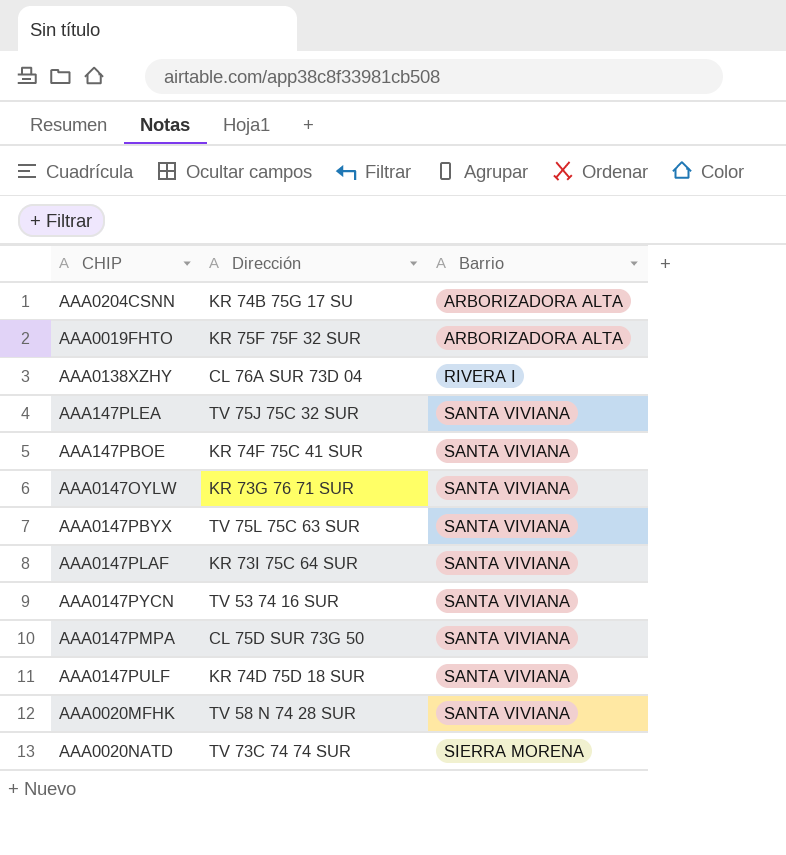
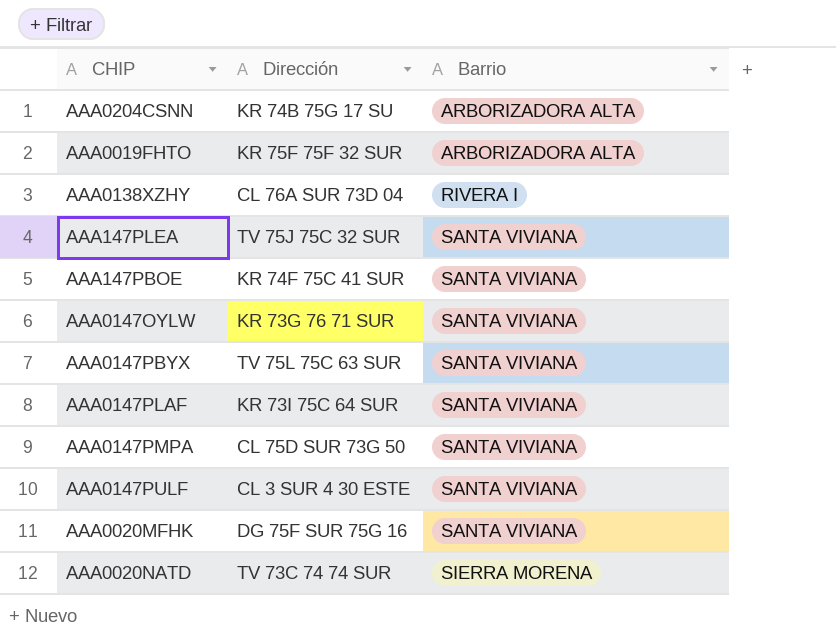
row AAA0147PYCN: TV 53 74 16 SUR | SANTA VIVIANA -> none
AAA0147PULF | Dirección: KR 74D 75D 18 SUR -> CL 3 SUR 4 30 ESTE
AAA0020MFHK | Dirección: TV 58 N 74 28 SUR -> DG 75F SUR 75G 16

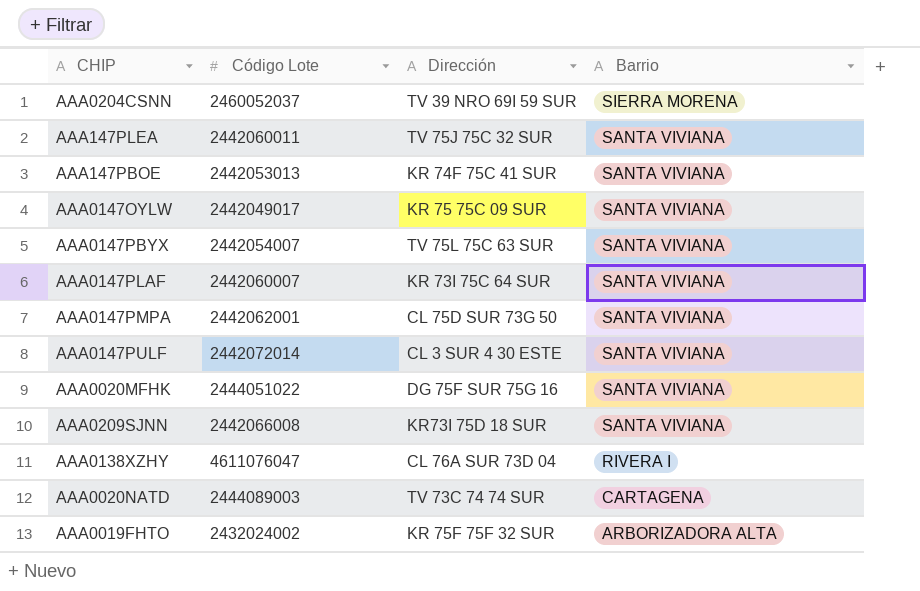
row order: Barrio ascending -> Barrio descending
column Código Lote | position: none -> 2
AAA0204CSNN | Dirección: KR 74B 75G 17 SU -> TV 39 NRO 69I 59 SUR
AAA0204CSNN | Barrio: ARBORIZADORA ALTA -> SIERRA MORENA
AAA0147OYLW | Dirección: KR 73G 76 71 SUR -> KR 75 75C 09 SUR
row AAA0209SJNN: none -> 2442066008 | KR73I 75D 18 SUR | SANTA VIVIANA
AAA0020NATD | Barrio: SIERRA MORENA -> CARTAGENA

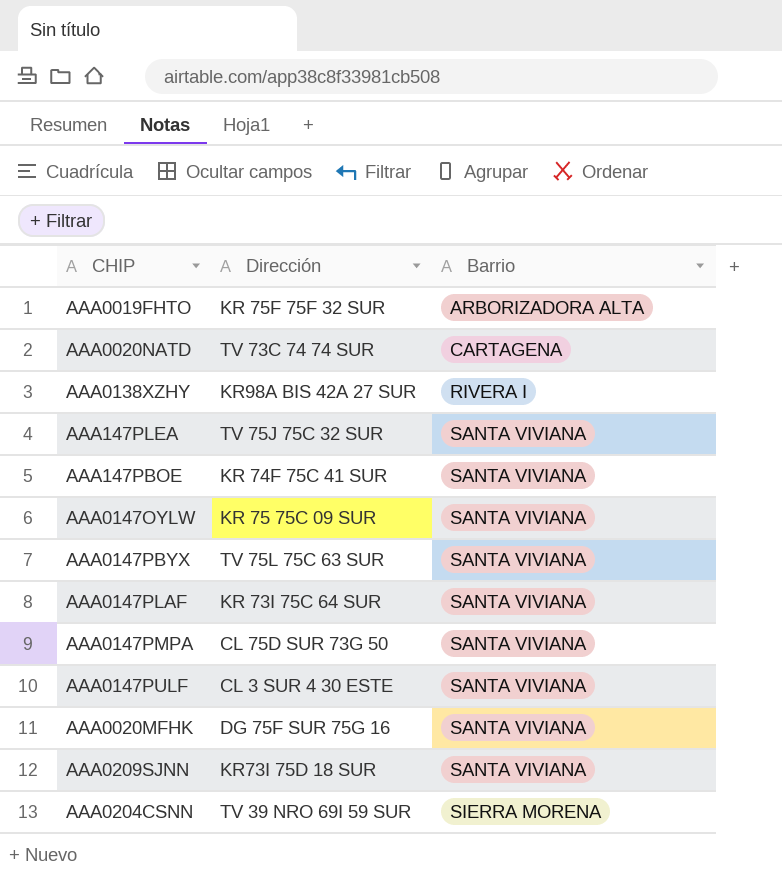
row order: Barrio descending -> Barrio ascending
column Código Lote | position: 2 -> none
AAA0138XZHY | Dirección: CL 76A SUR 73D 04 -> KR98A BIS 42A 27 SUR

